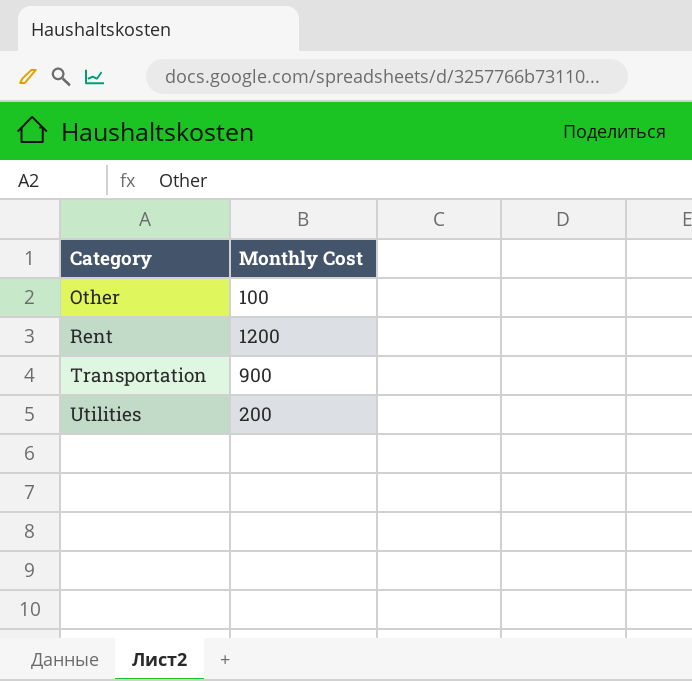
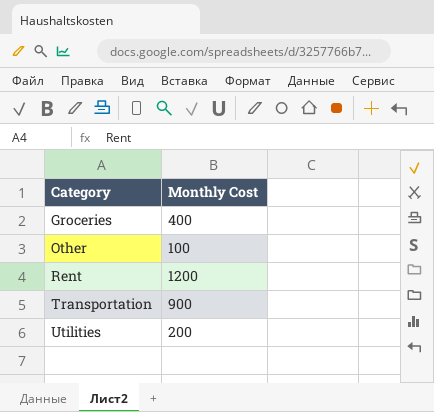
row Groceries: none -> 400

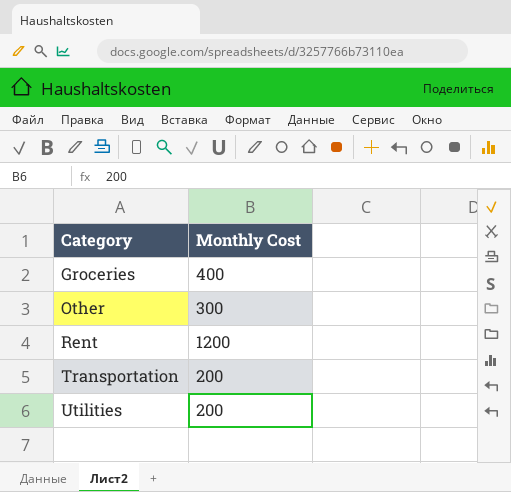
Other | Monthly Cost: 100 -> 300
Transportation | Monthly Cost: 900 -> 200

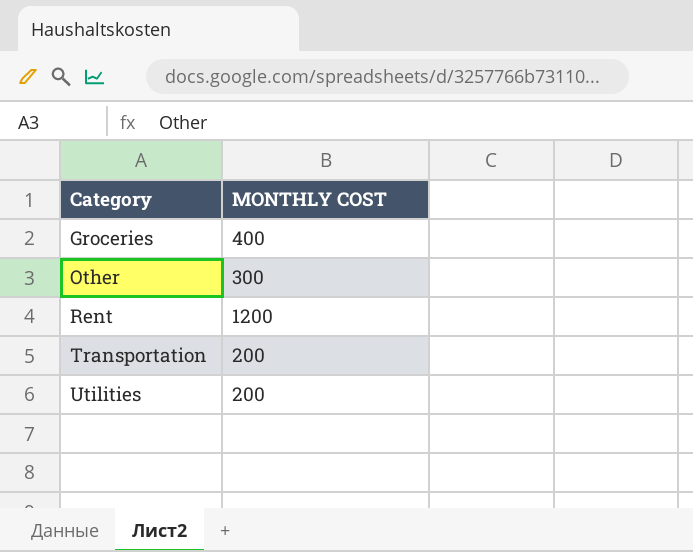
column name: Monthly Cost -> MONTHLY COST

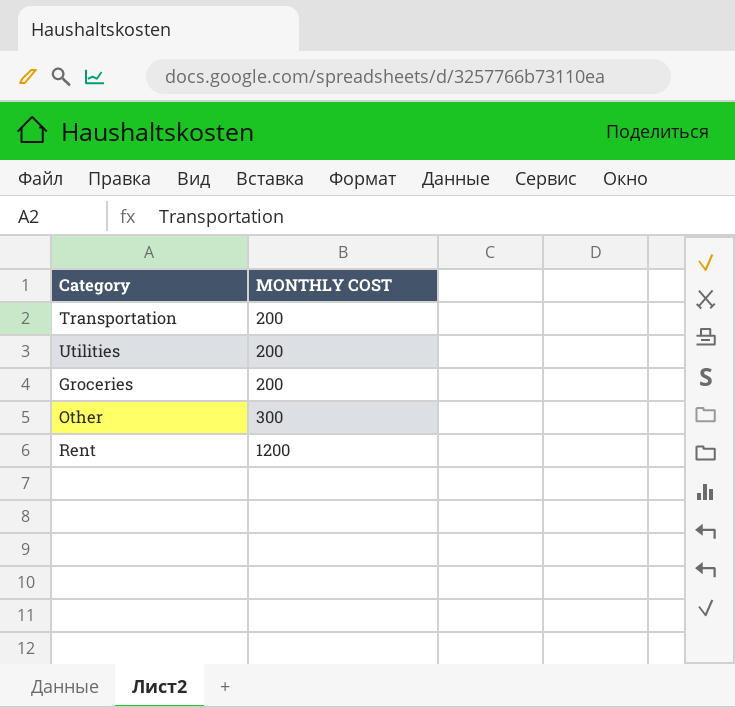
row order: Category ascending -> MONTHLY COST ascending
Groceries | MONTHLY COST: 400 -> 200

